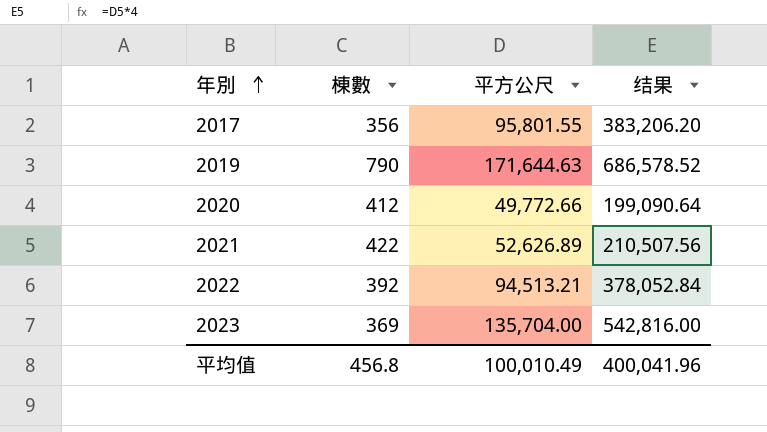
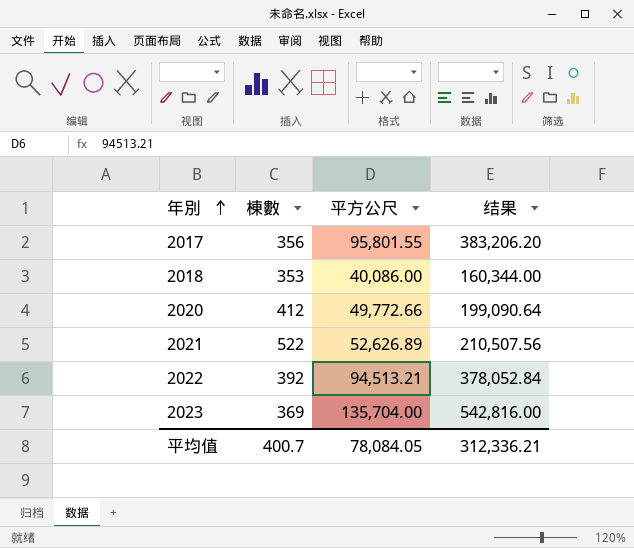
row 2019: 790 | 171,644.63 | 686,578.52 -> none
row 2018: none -> 353 | 40,086.00 | 160,344.00
2021 | 棟數: 422 -> 522
平均值 | 棟數: 456.8 -> 400.7
平均值 | 平方公尺: 100,010.49 -> 78,084.05
平均值 | 结果: 400,041.96 -> 312,336.21

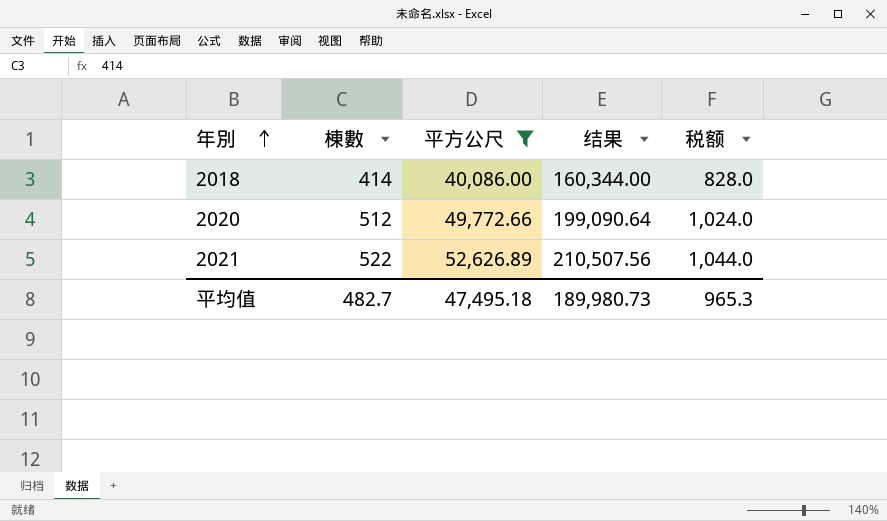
filter: none -> 平方公尺 <= 52,626.89
column 税额 | formula: none -> [棟數] * 2
2018 | 棟數: 353 -> 414
2020 | 棟數: 412 -> 512
平均值 | 棟數: 400.7 -> 482.7
平均值 | 平方公尺: 78,084.05 -> 47,495.18
平均值 | 结果: 312,336.21 -> 189,980.73

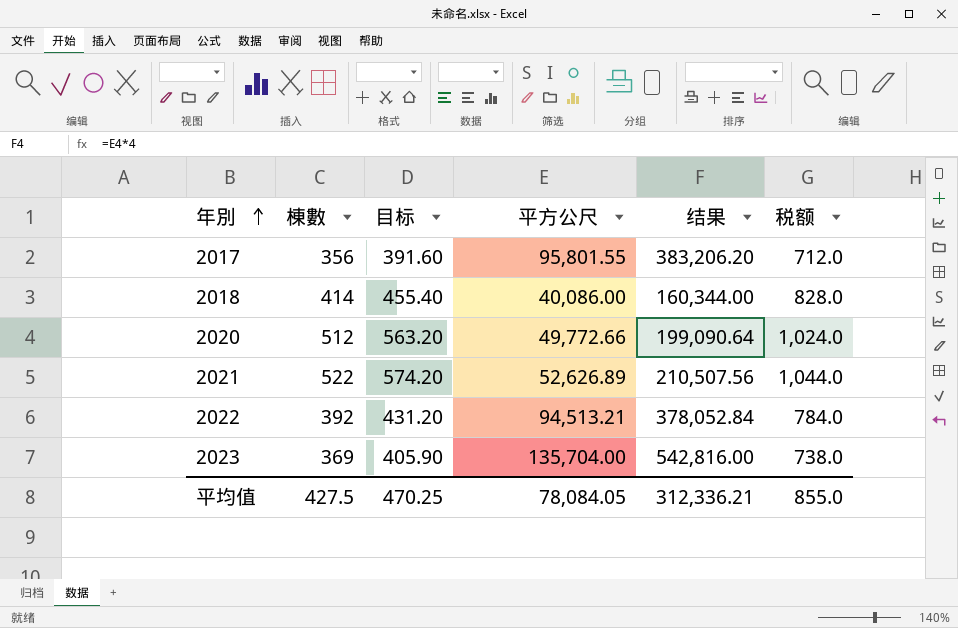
filter: 平方公尺 <= 52,626.89 -> none
column 目标 | formula: none -> [棟數] * 1.1
平均值 | 棟數: 482.7 -> 427.5
平均值 | 平方公尺: 47,495.18 -> 78,084.05
平均值 | 结果: 189,980.73 -> 312,336.21
平均值 | 税额: 965.3 -> 855.0

